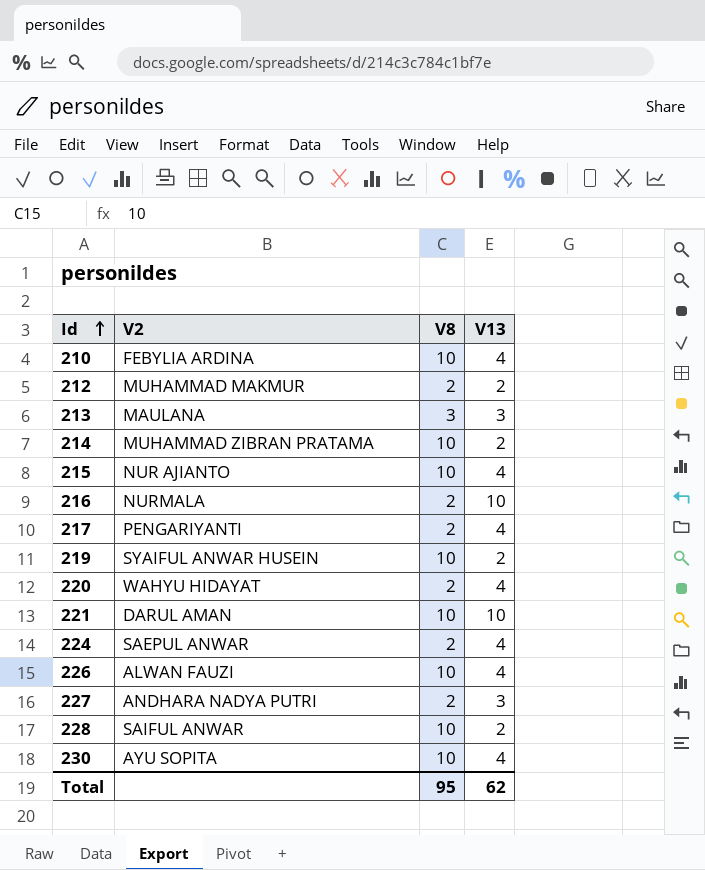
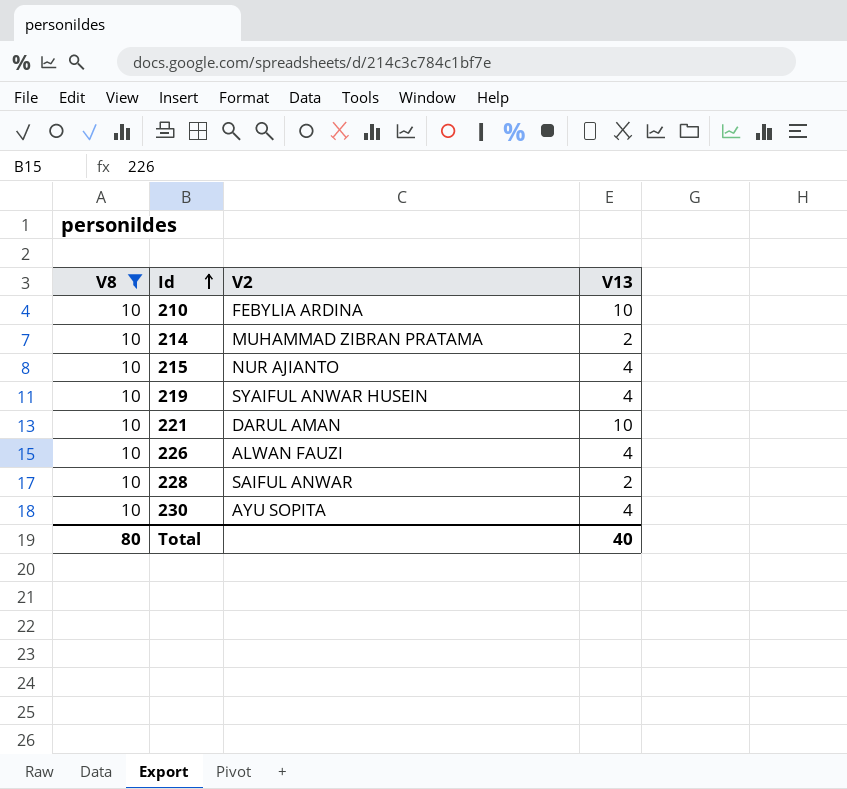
filter: none -> V8 = 10
column V8 | position: 3 -> 1
210 | V13: 4 -> 10
219 | V13: 2 -> 4
Total | V8: 95 -> 80
Total | V13: 62 -> 40

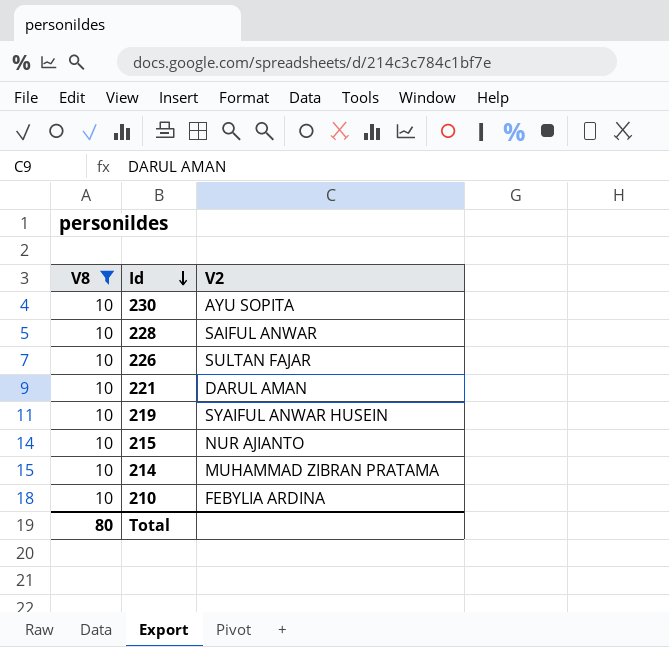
row order: Id ascending -> Id descending
column V13 | position: 4 -> none
226 | V2: ALWAN FAUZI -> SULTAN FAJAR

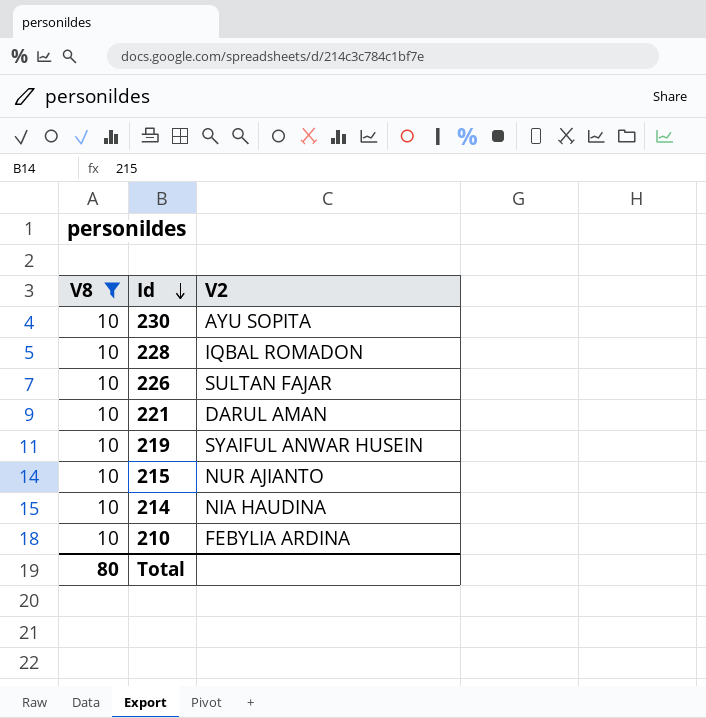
228 | V2: SAIFUL ANWAR -> IQBAL ROMADON
214 | V2: MUHAMMAD ZIBRAN PRATAMA -> NIA HAUDINA

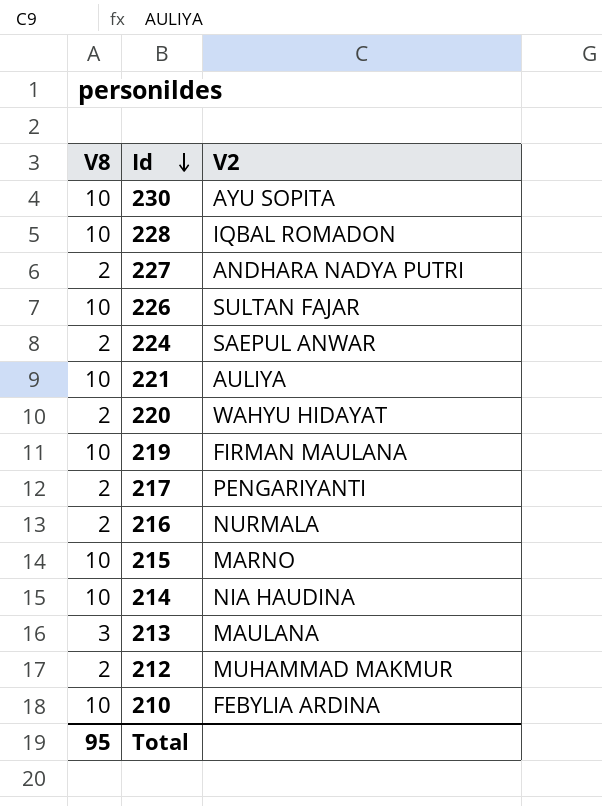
filter: V8 = 10 -> none
221 | V2: DARUL AMAN -> AULIYA
219 | V2: SYAIFUL ANWAR HUSEIN -> FIRMAN MAULANA
215 | V2: NUR AJIANTO -> MARNO
Total | V8: 80 -> 95

